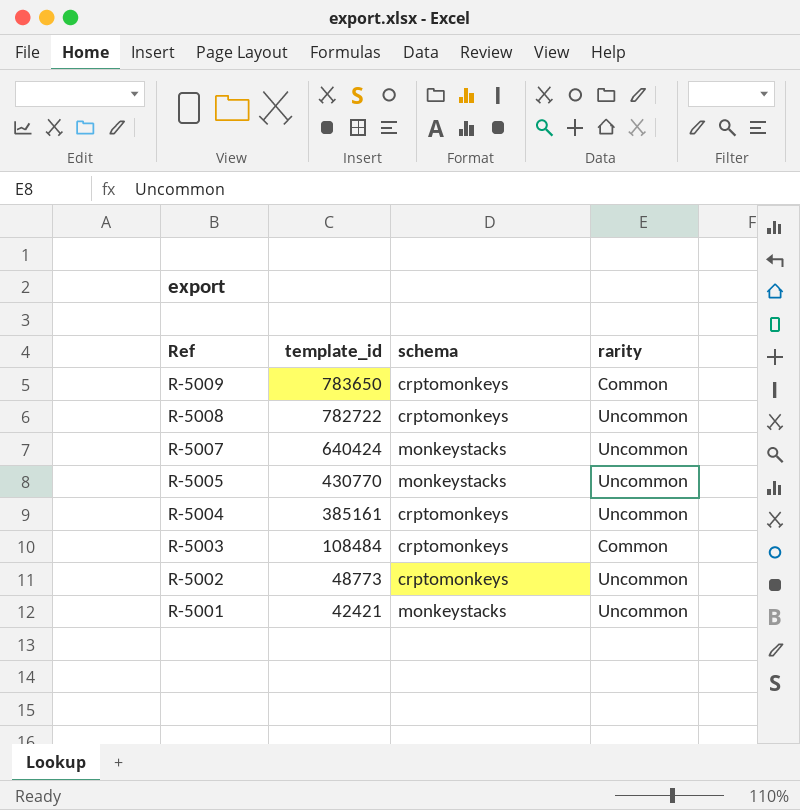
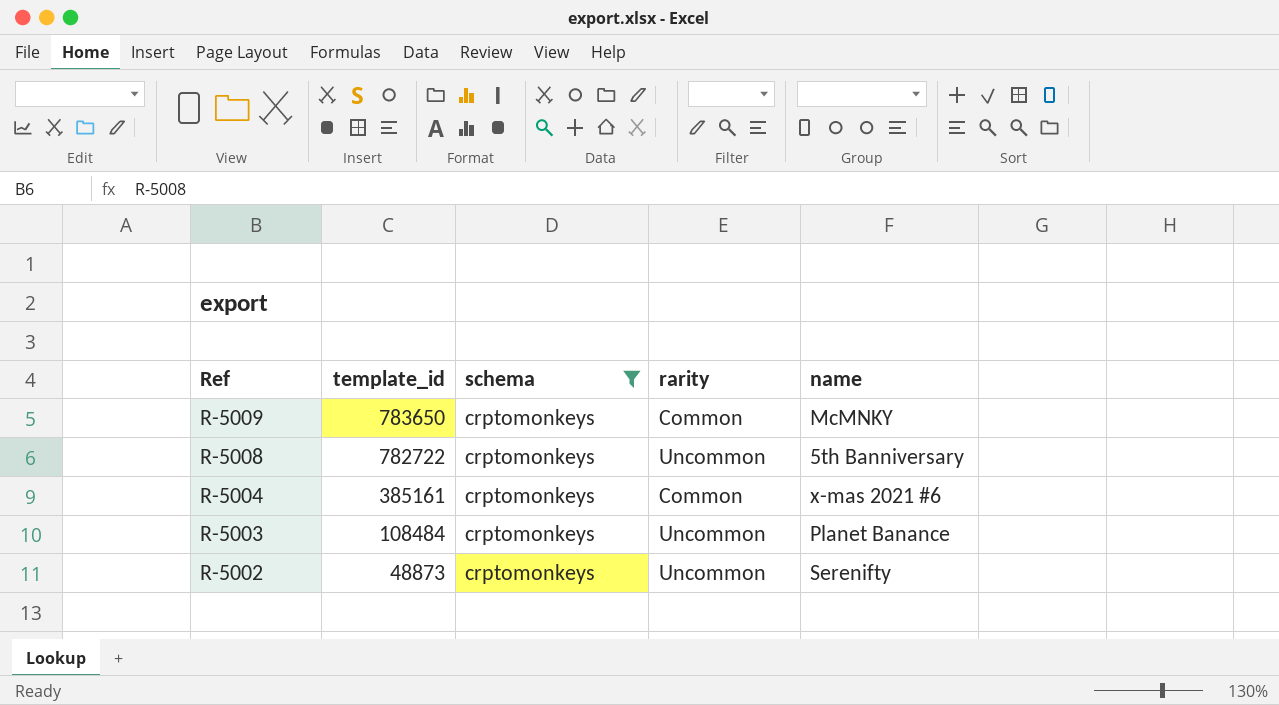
filter: none -> schema = crptomonkeys
column name | position: none -> 5
R-5004 | rarity: Uncommon -> Common
R-5003 | rarity: Common -> Uncommon
R-5002 | template_id: 48773 -> 48873

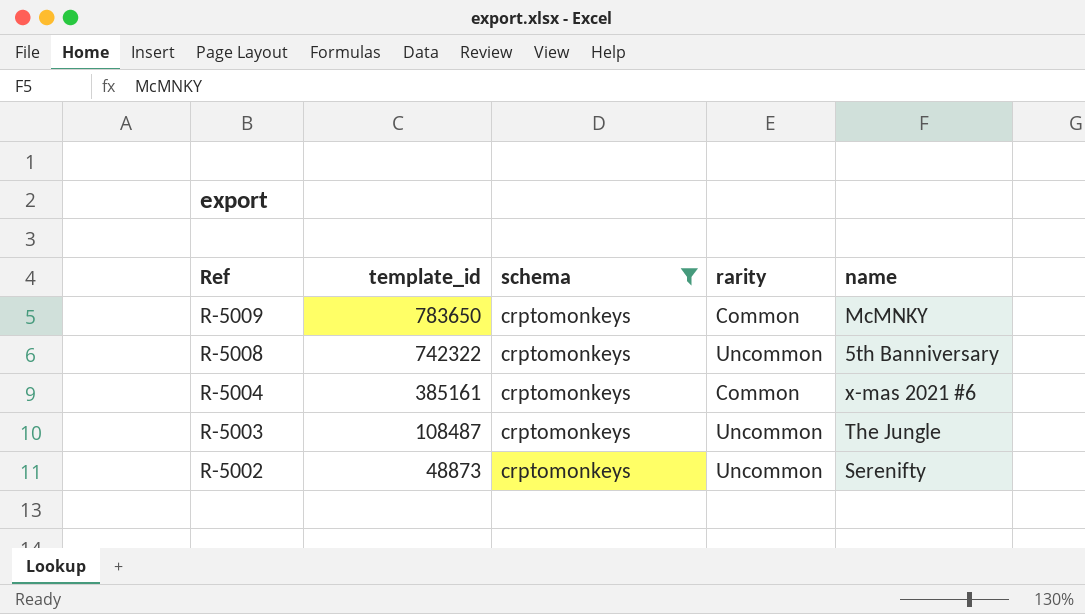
R-5008 | template_id: 782722 -> 742322
R-5003 | template_id: 108484 -> 108487
R-5003 | name: Planet Banance -> The Jungle

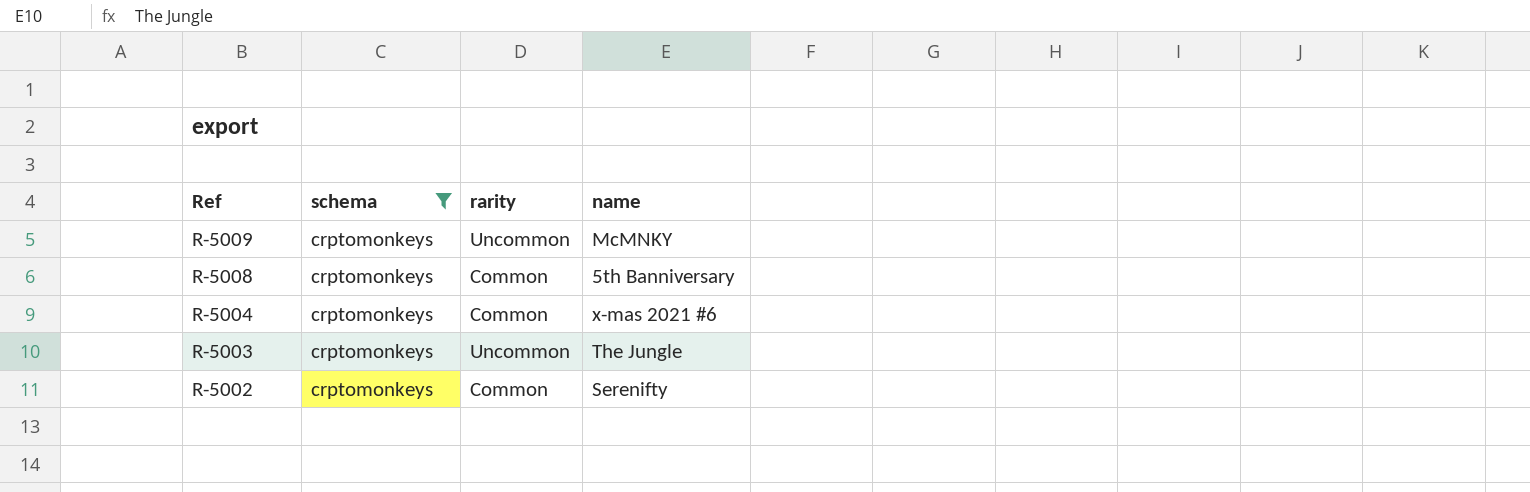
column template_id | position: 2 -> none
R-5009 | rarity: Common -> Uncommon
R-5008 | rarity: Uncommon -> Common
R-5002 | rarity: Uncommon -> Common

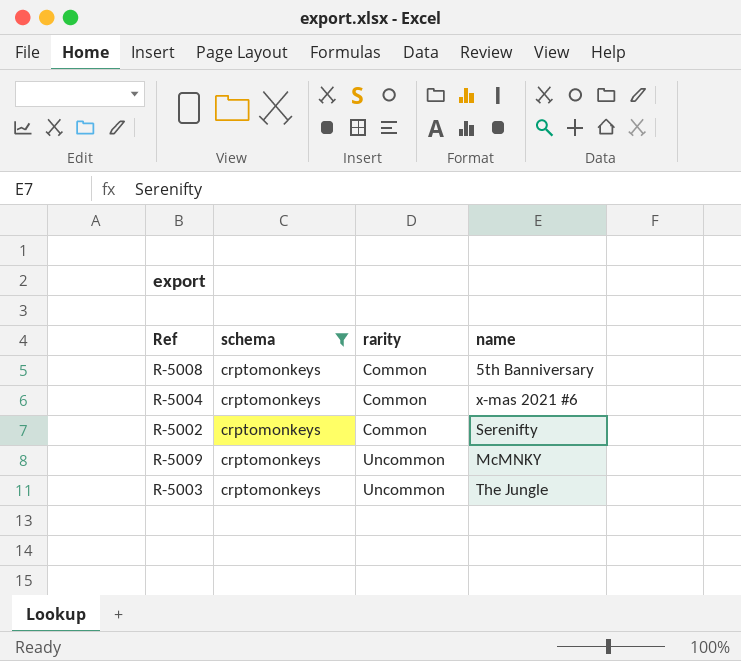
row order: Ref descending -> rarity ascending

